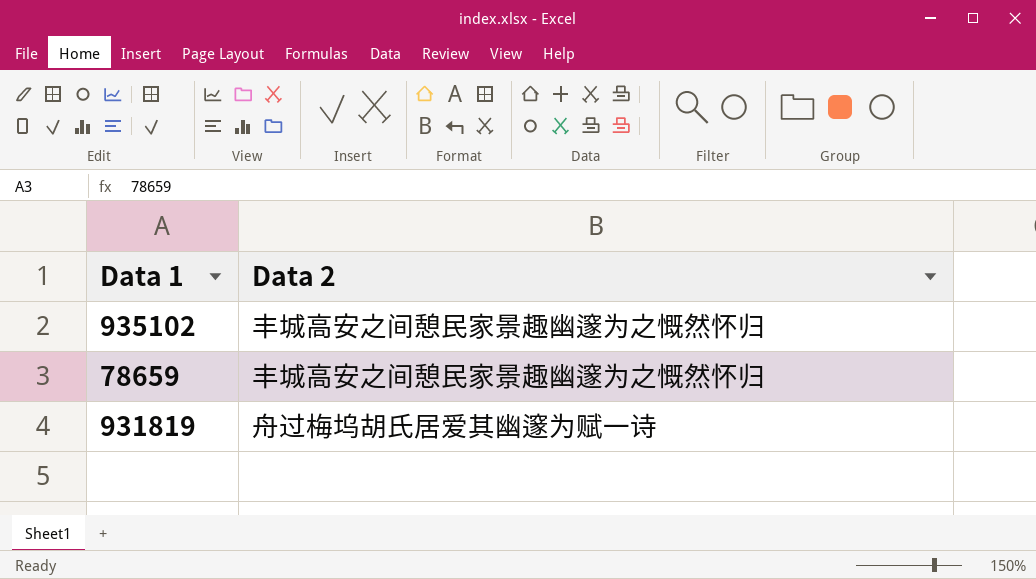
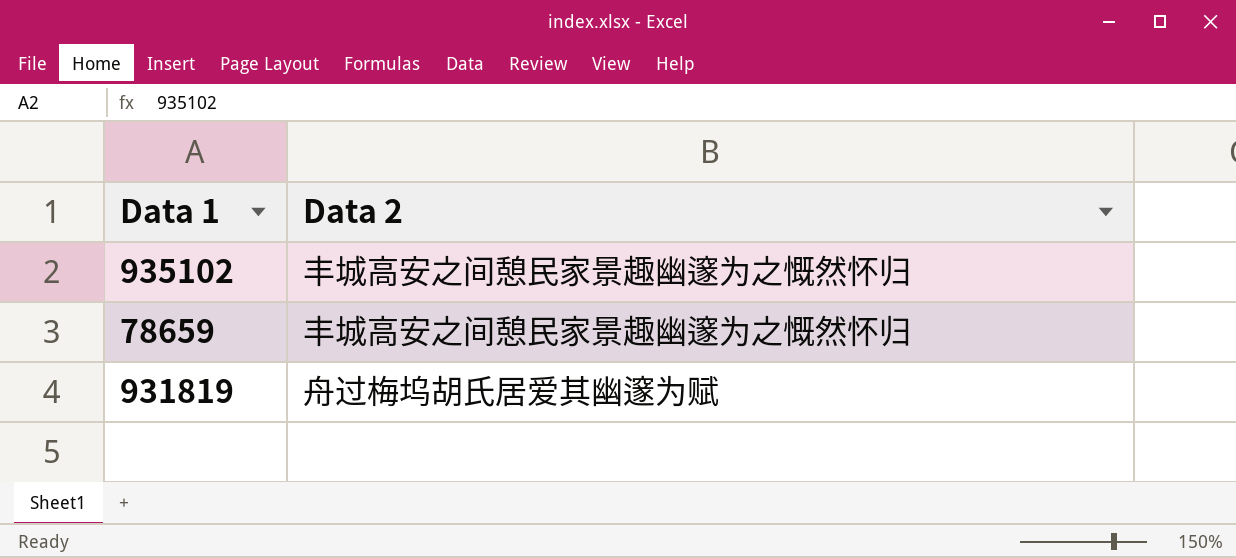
931819 | Data 2: 舟过梅坞胡氏居爱其幽邃为赋一诗 -> 舟过梅坞胡氏居爱其幽邃为赋

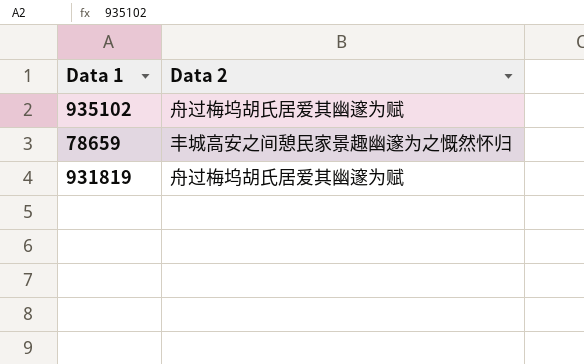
935102 | Data 2: 丰城高安之间憩民家景趣幽邃为之慨然怀归 -> 舟过梅坞胡氏居爱其幽邃为赋

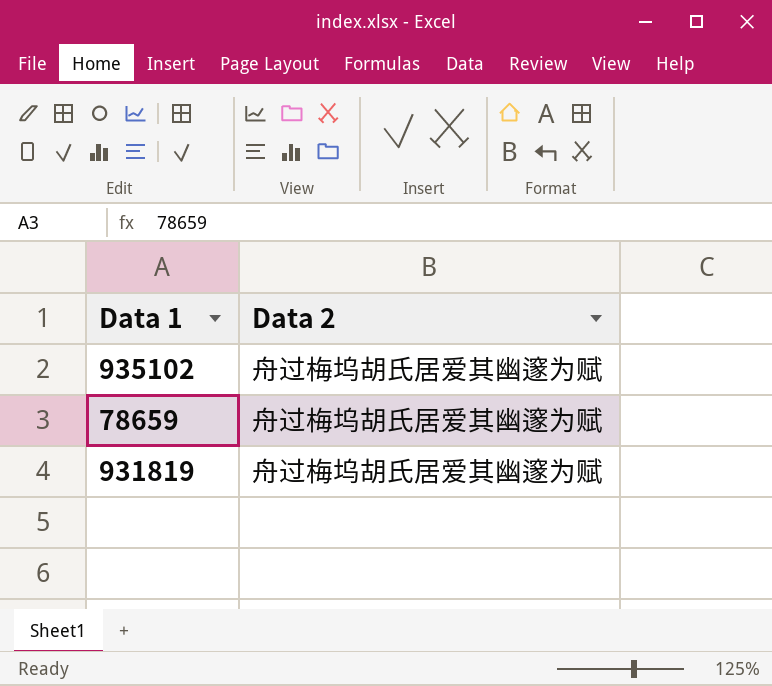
78659 | Data 2: 丰城高安之间憩民家景趣幽邃为之慨然怀归 -> 舟过梅坞胡氏居爱其幽邃为赋

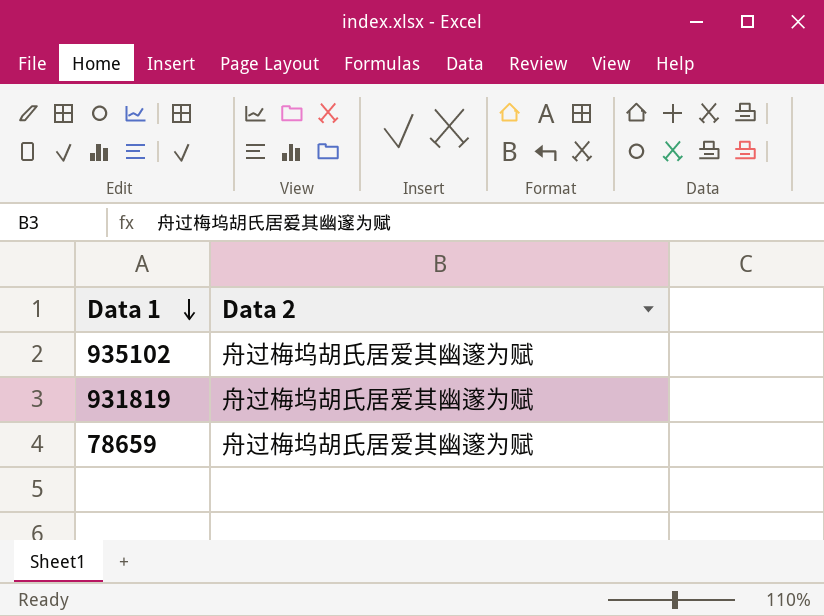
row order: none -> Data 1 descending

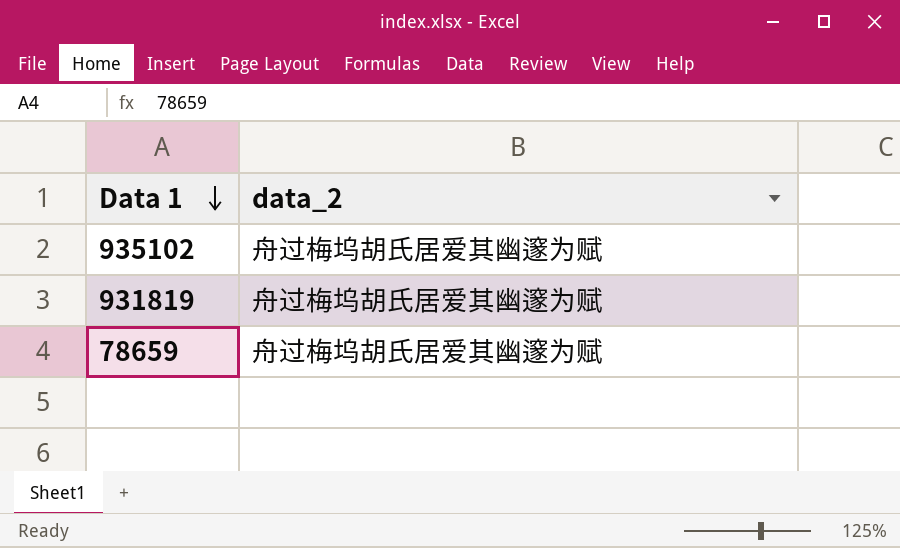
column name: Data 2 -> data_2

